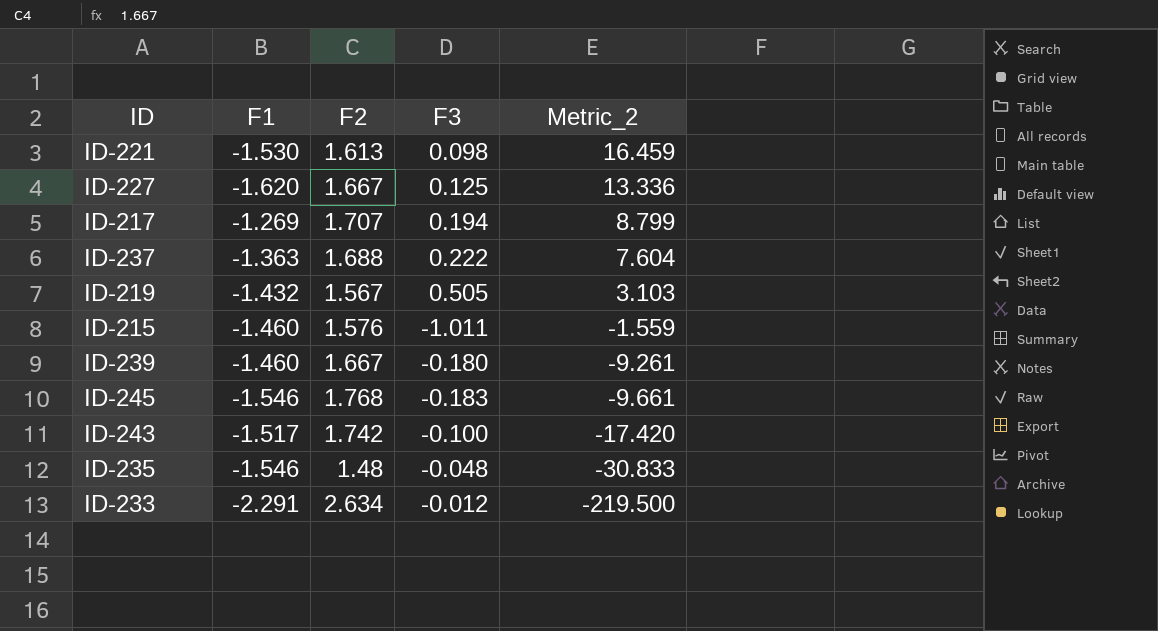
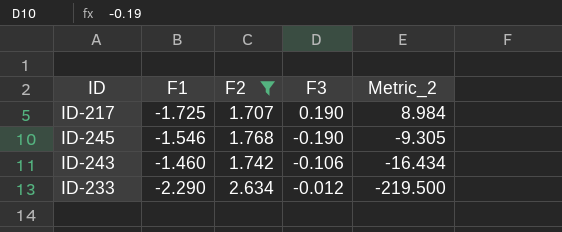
filter: none -> F2 >= 1.707
ID-217 | F1: -1.269 -> -1.725
ID-217 | F3: 0.194 -> 0.190
ID-217 | Metric_2: 8.799 -> 8.984
ID-245 | F3: -0.183 -> -0.190
ID-245 | Metric_2: -9.661 -> -9.305
ID-243 | F1: -1.517 -> -1.460
ID-243 | F3: -0.100 -> -0.106
ID-243 | Metric_2: -17.420 -> -16.434
ID-233 | F1: -2.291 -> -2.290

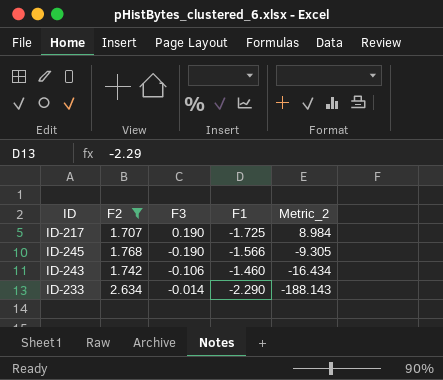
column F1 | position: 2 -> 4
ID-245 | F1: -1.546 -> -1.566
ID-233 | F3: -0.012 -> -0.014
ID-233 | Metric_2: -219.500 -> -188.143

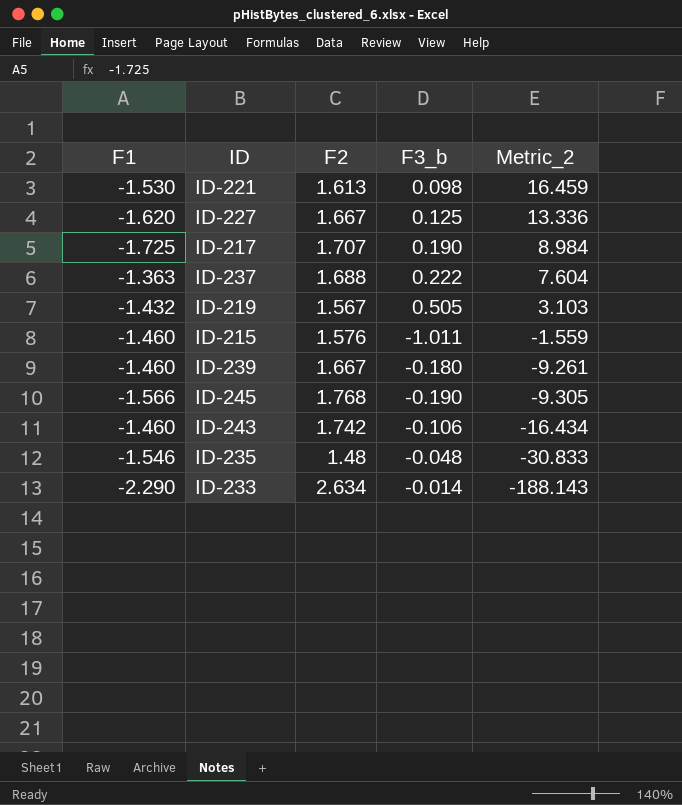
filter: F2 >= 1.707 -> none
column F1 | position: 4 -> 1
column name: F3 -> F3_b

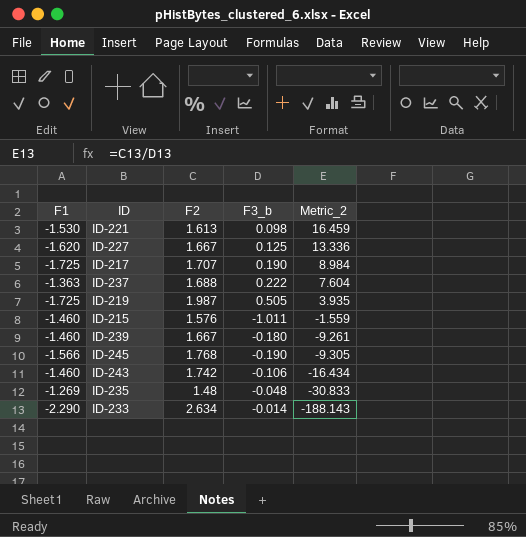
ID-219 | F1: -1.432 -> -1.725
ID-219 | F2: 1.567 -> 1.987
ID-219 | Metric_2: 3.103 -> 3.935
ID-235 | F1: -1.546 -> -1.269

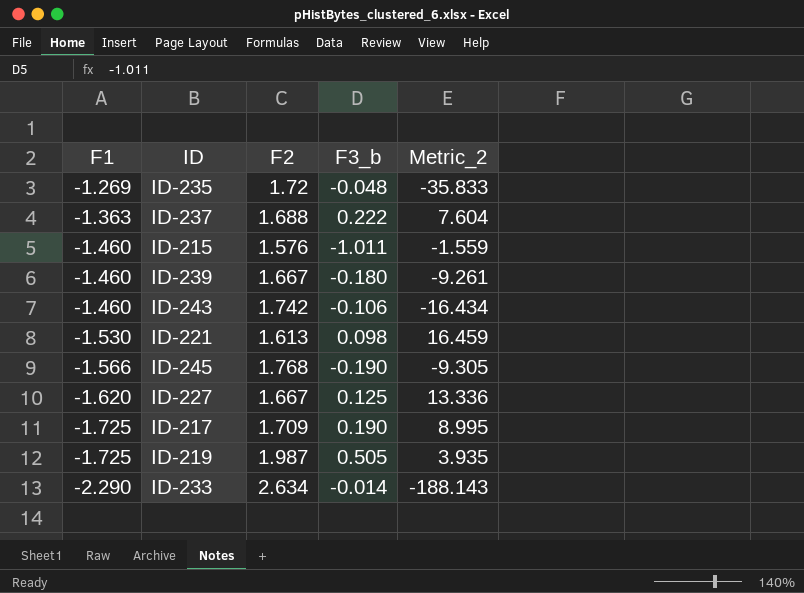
row order: Metric_2 descending -> F1 descending
ID-235 | F2: 1.48 -> 1.72
ID-235 | Metric_2: -30.833 -> -35.833
ID-217 | F2: 1.707 -> 1.709
ID-217 | Metric_2: 8.984 -> 8.995

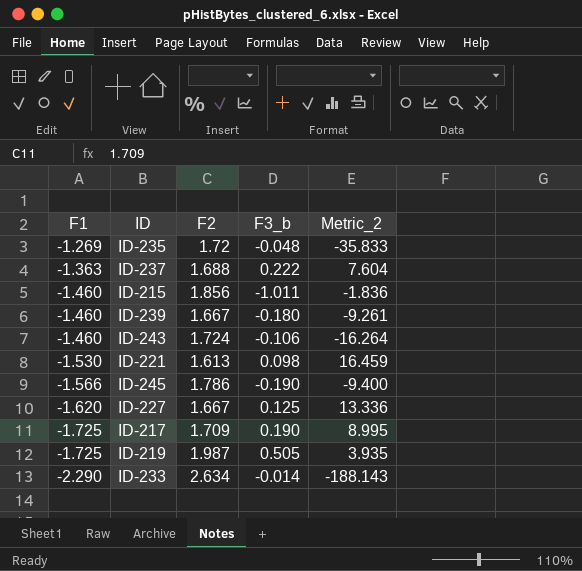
ID-215 | F2: 1.576 -> 1.856
ID-215 | Metric_2: -1.559 -> -1.836
ID-243 | F2: 1.742 -> 1.724
ID-243 | Metric_2: -16.434 -> -16.264
ID-245 | F2: 1.768 -> 1.786
ID-245 | Metric_2: -9.305 -> -9.400

